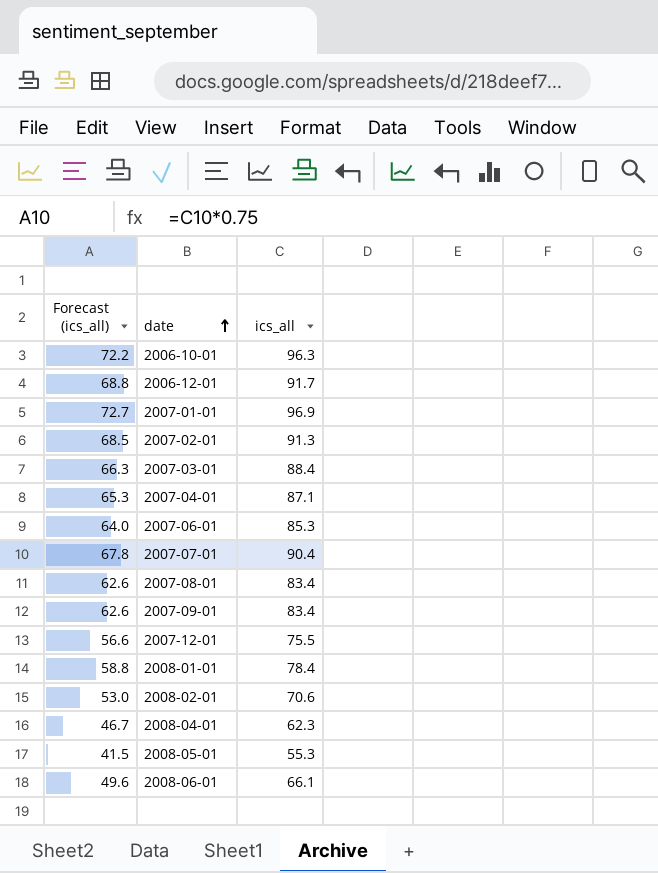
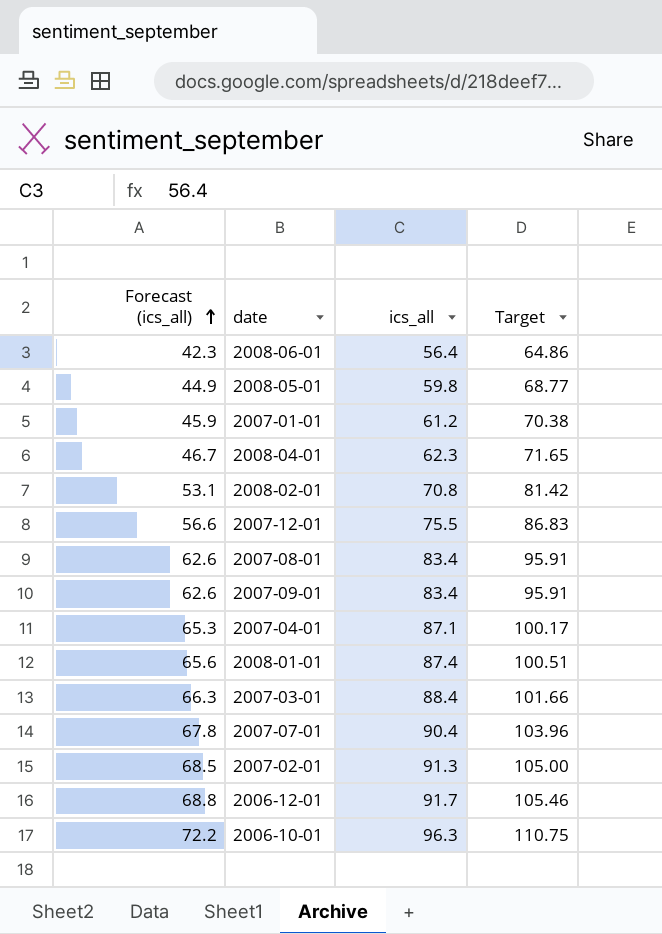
row order: date ascending -> Forecast (ics_all) ascending
column Target | formula: none -> [ics_all] * 1.15
row 2007-06-01: 64.0 | 85.3 -> none
2008-06-01 | Forecast (ics_all): 49.6 -> 42.3
2008-06-01 | ics_all: 66.1 -> 56.4
2008-05-01 | Forecast (ics_all): 41.5 -> 44.9
2008-05-01 | ics_all: 55.3 -> 59.8
2007-01-01 | Forecast (ics_all): 72.7 -> 45.9
2007-01-01 | ics_all: 96.9 -> 61.2
2008-02-01 | Forecast (ics_all): 53.0 -> 53.1
2008-02-01 | ics_all: 70.6 -> 70.8
2008-01-01 | Forecast (ics_all): 58.8 -> 65.6
2008-01-01 | ics_all: 78.4 -> 87.4

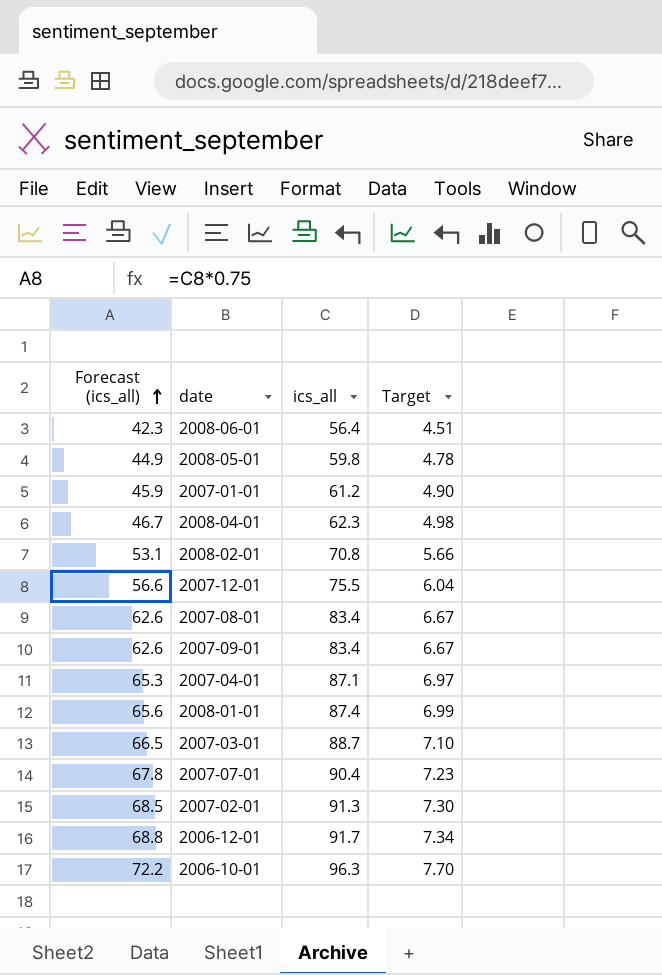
column Target | formula: [ics_all] * 1.15 -> [ics_all] * 0.08
2007-03-01 | Forecast (ics_all): 66.3 -> 66.5
2007-03-01 | ics_all: 88.4 -> 88.7

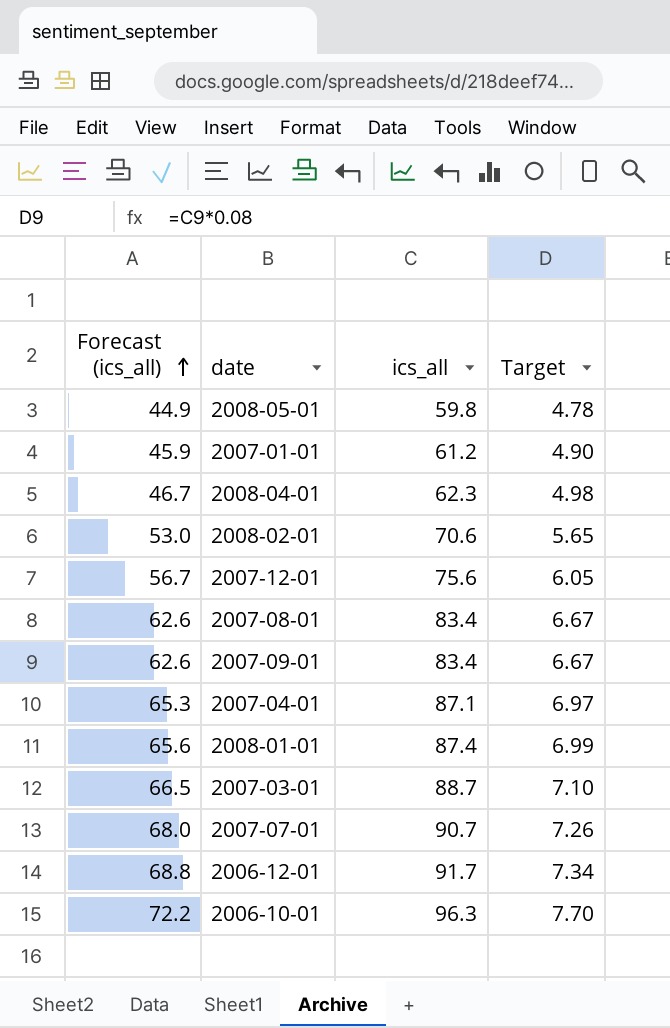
row 2008-06-01: 42.3 | 56.4 | 4.51 -> none
row 2007-02-01: 68.5 | 91.3 | 7.30 -> none
2008-02-01 | Forecast (ics_all): 53.1 -> 53.0
2008-02-01 | ics_all: 70.8 -> 70.6
2008-02-01 | Target: 5.66 -> 5.65
2007-12-01 | Forecast (ics_all): 56.6 -> 56.7
2007-12-01 | ics_all: 75.5 -> 75.6
2007-12-01 | Target: 6.04 -> 6.05
2007-07-01 | Forecast (ics_all): 67.8 -> 68.0
2007-07-01 | ics_all: 90.4 -> 90.7
2007-07-01 | Target: 7.23 -> 7.26

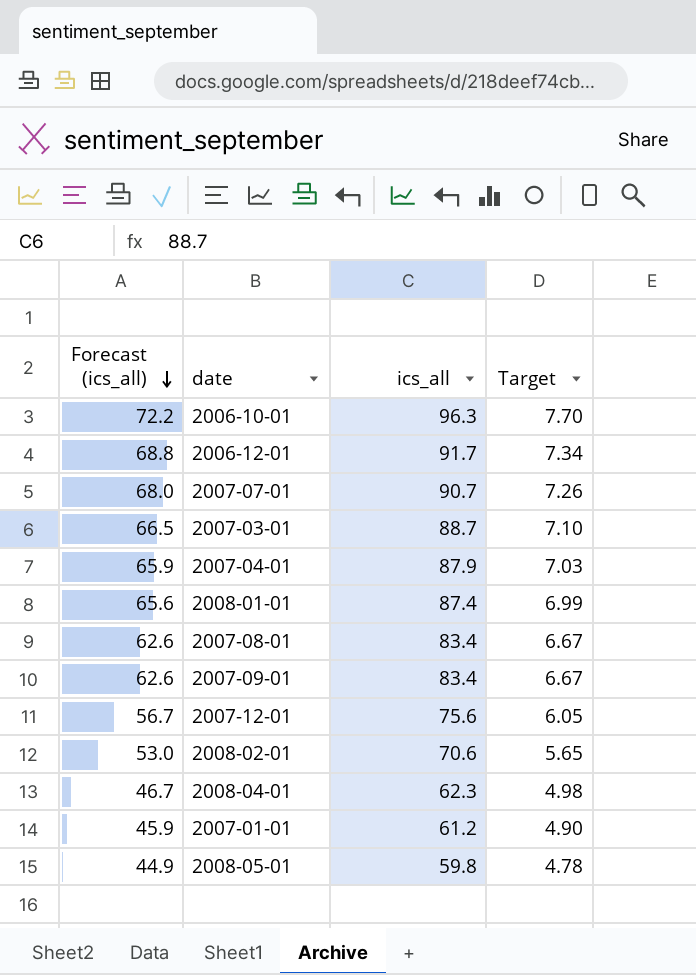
row order: Forecast (ics_all) ascending -> Forecast (ics_all) descending
2007-04-01 | Forecast (ics_all): 65.3 -> 65.9
2007-04-01 | ics_all: 87.1 -> 87.9
2007-04-01 | Target: 6.97 -> 7.03

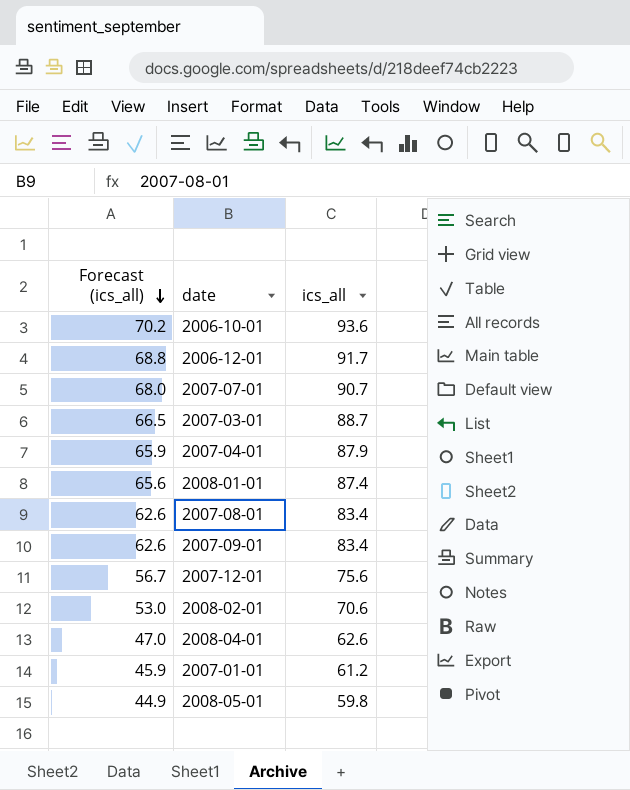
column Target | formula: [ics_all] * 0.08 -> none
2006-10-01 | Forecast (ics_all): 72.2 -> 70.2
2006-10-01 | ics_all: 96.3 -> 93.6
2008-04-01 | Forecast (ics_all): 46.7 -> 47.0
2008-04-01 | ics_all: 62.3 -> 62.6

